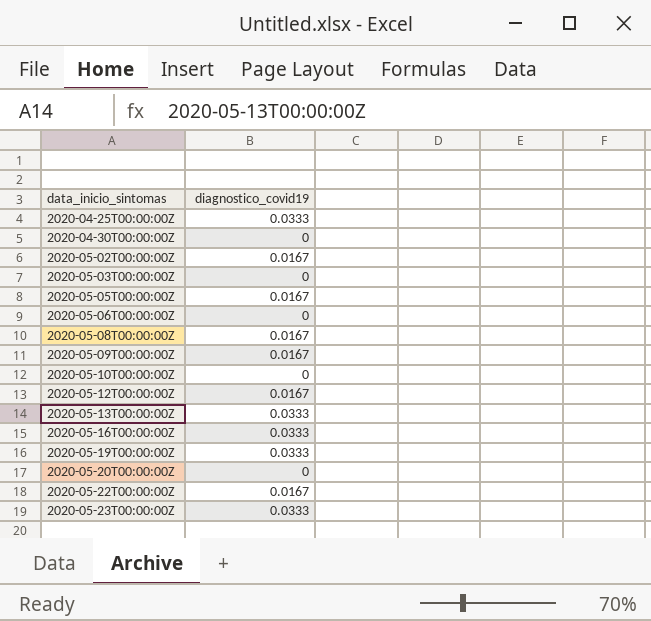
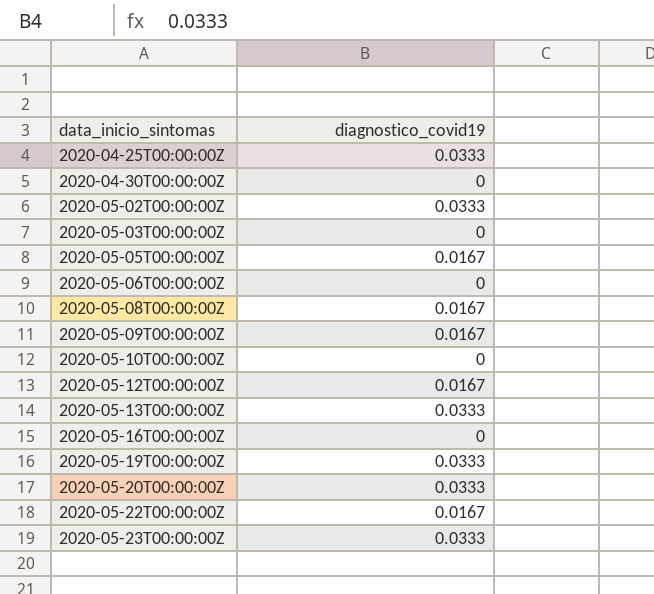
2020-05-02T00:00:00Z | diagnostico_covid19: 0.0167 -> 0.0333
2020-05-16T00:00:00Z | diagnostico_covid19: 0.0333 -> 0
2020-05-20T00:00:00Z | diagnostico_covid19: 0 -> 0.0333

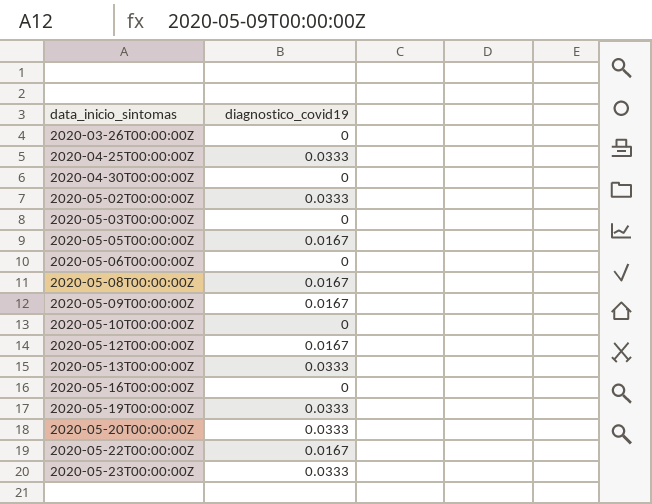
row 2020-03-26T00:00:00Z: none -> 0

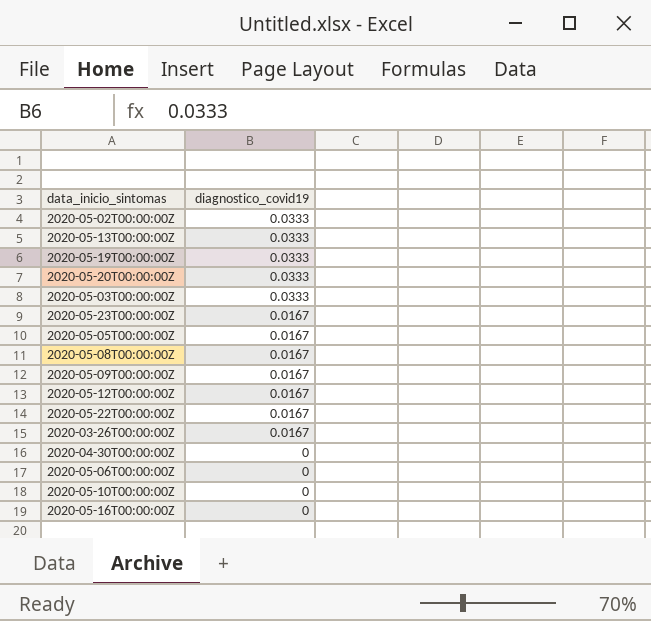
row order: data_inicio_sintomas ascending -> diagnostico_covid19 descending
row 2020-04-25T00:00:00Z: 0.0333 -> none
2020-05-03T00:00:00Z | diagnostico_covid19: 0 -> 0.0333
2020-05-23T00:00:00Z | diagnostico_covid19: 0.0333 -> 0.0167
2020-03-26T00:00:00Z | diagnostico_covid19: 0 -> 0.0167

